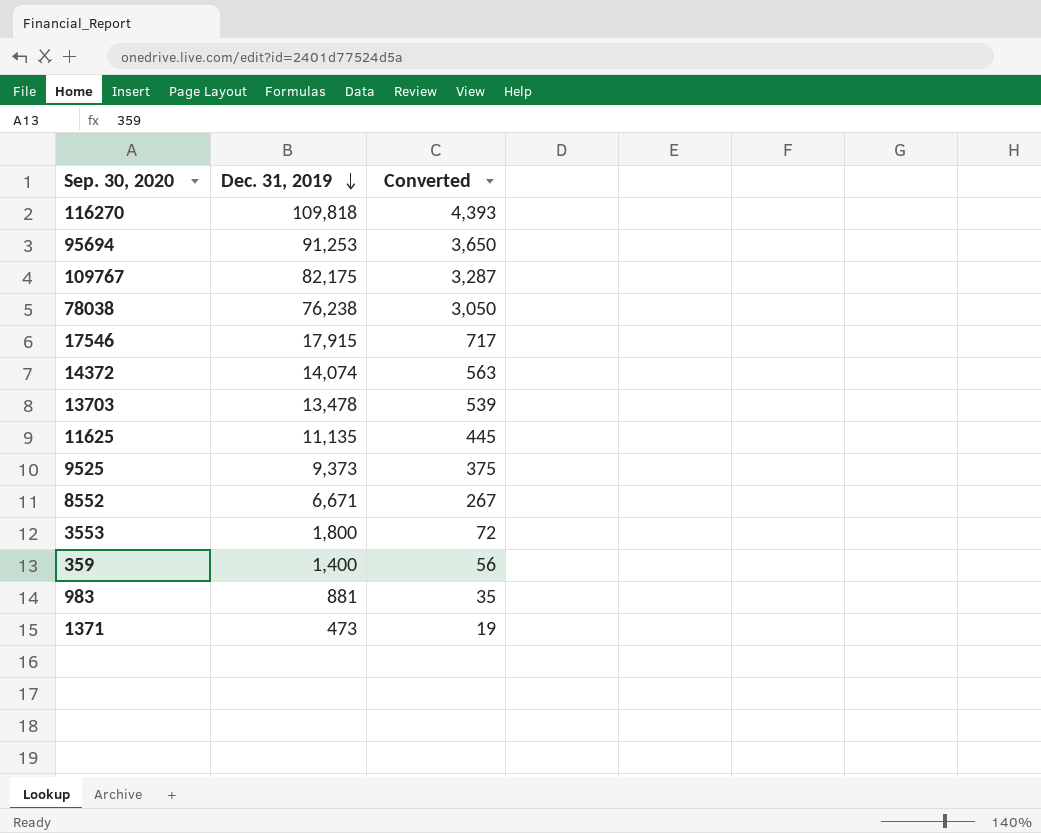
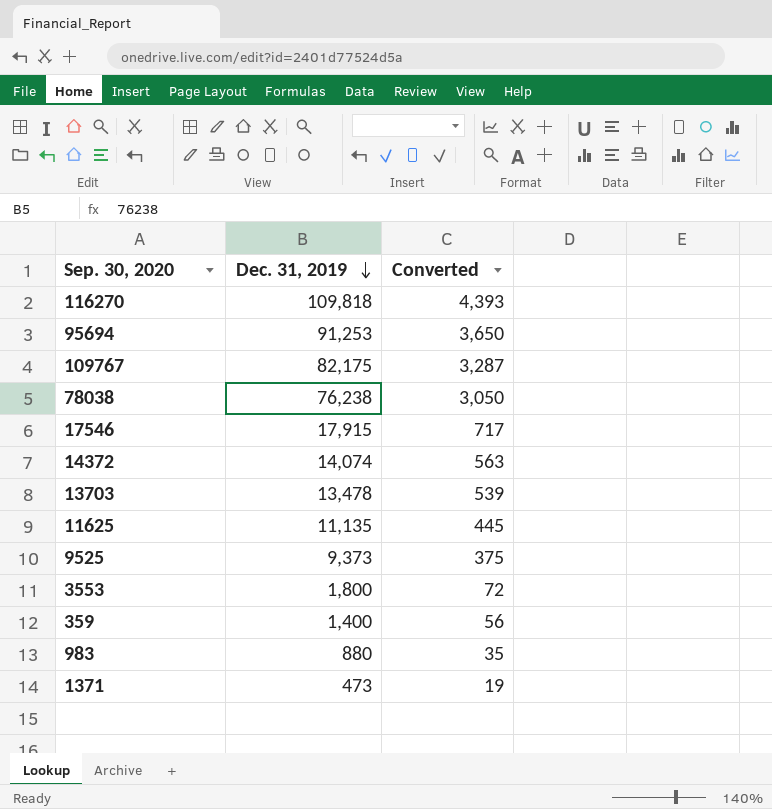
row 8552: 6,671 | 267 -> none
983 | Dec. 31, 2019: 881 -> 880

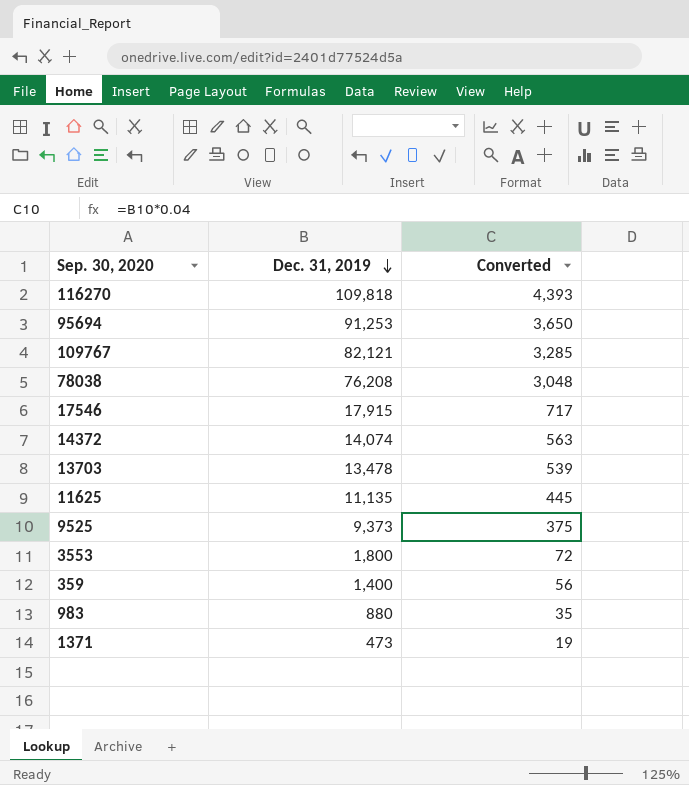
109767 | Dec. 31, 2019: 82,175 -> 82,121
109767 | Converted: 3,287 -> 3,285
78038 | Dec. 31, 2019: 76,238 -> 76,208
78038 | Converted: 3,050 -> 3,048

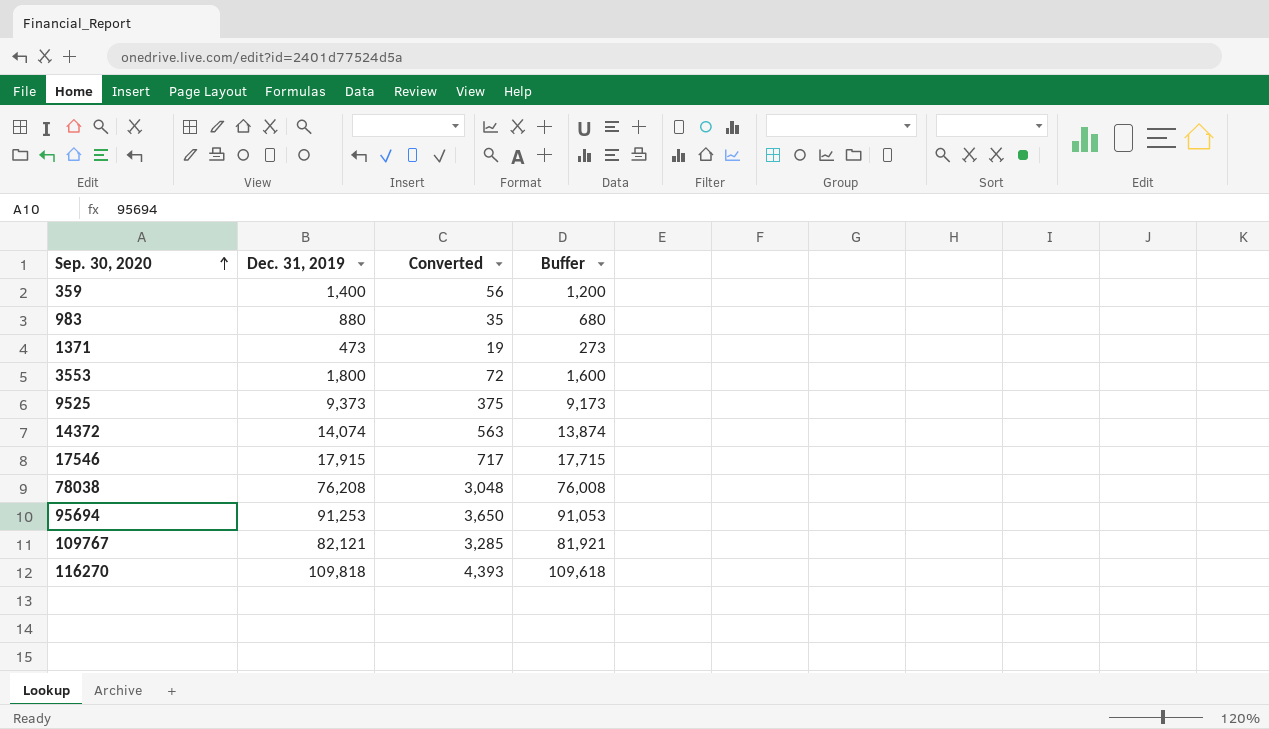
row order: Dec. 31, 2019 descending -> Sep. 30, 2020 ascending
column Buffer | formula: none -> [Dec. 31, 2019] - 200
row 13703: 13,478 | 539 -> none
row 11625: 11,135 | 445 -> none

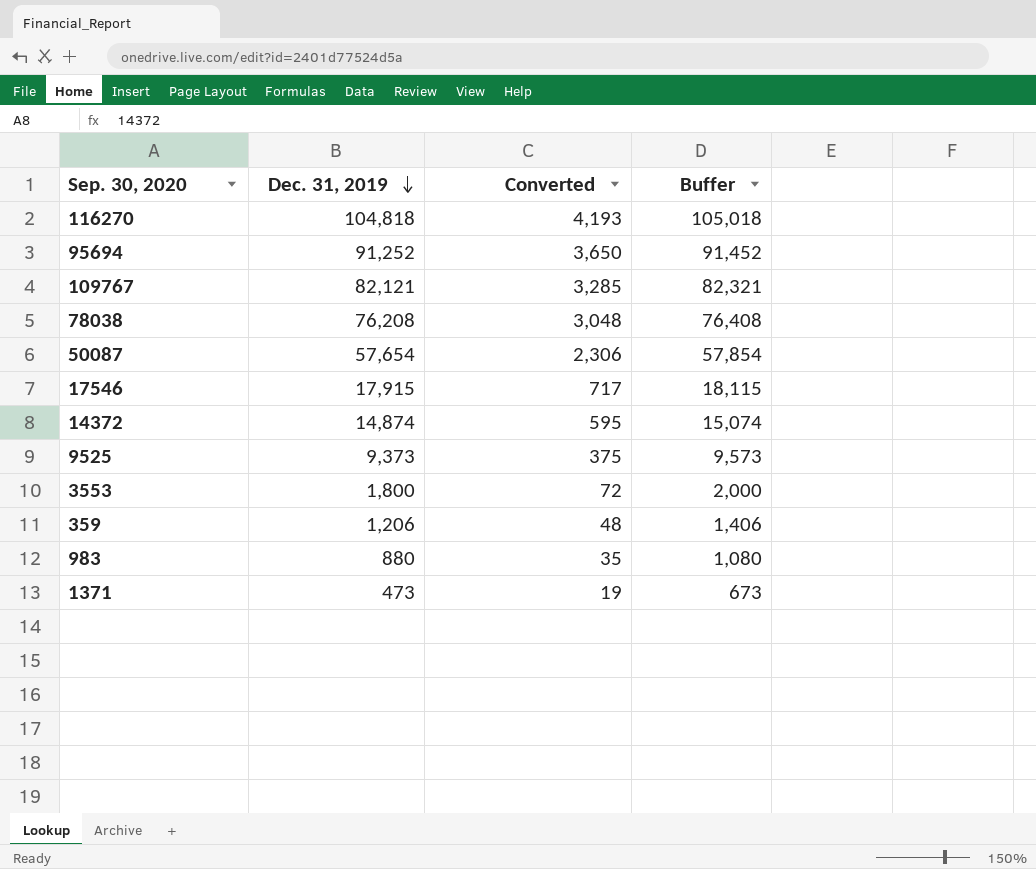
row order: Sep. 30, 2020 ascending -> Dec. 31, 2019 descending
column Buffer | formula: [Dec. 31, 2019] - 200 -> [Dec. 31, 2019] + 200
116270 | Dec. 31, 2019: 109,818 -> 104,818
116270 | Converted: 4,393 -> 4,193
95694 | Dec. 31, 2019: 91,253 -> 91,252
row 50087: none -> 57,654 | 2,306 | 57,854
14372 | Dec. 31, 2019: 14,074 -> 14,874
14372 | Converted: 563 -> 595
359 | Dec. 31, 2019: 1,400 -> 1,206
359 | Converted: 56 -> 48

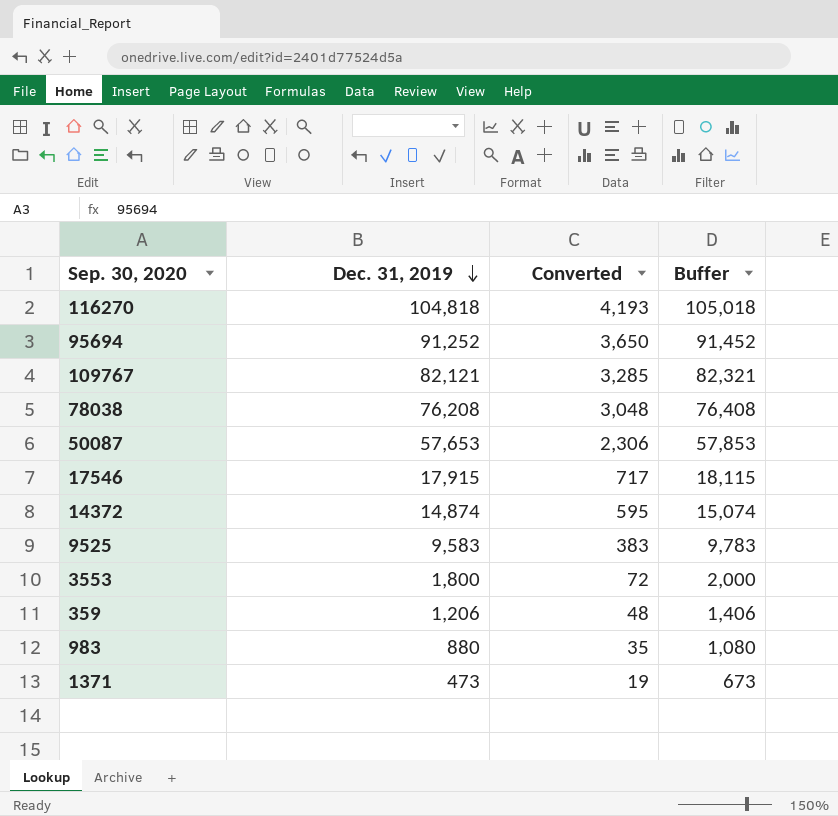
50087 | Dec. 31, 2019: 57,654 -> 57,653
50087 | Buffer: 57,854 -> 57,853
9525 | Dec. 31, 2019: 9,373 -> 9,583
9525 | Converted: 375 -> 383
9525 | Buffer: 9,573 -> 9,783

